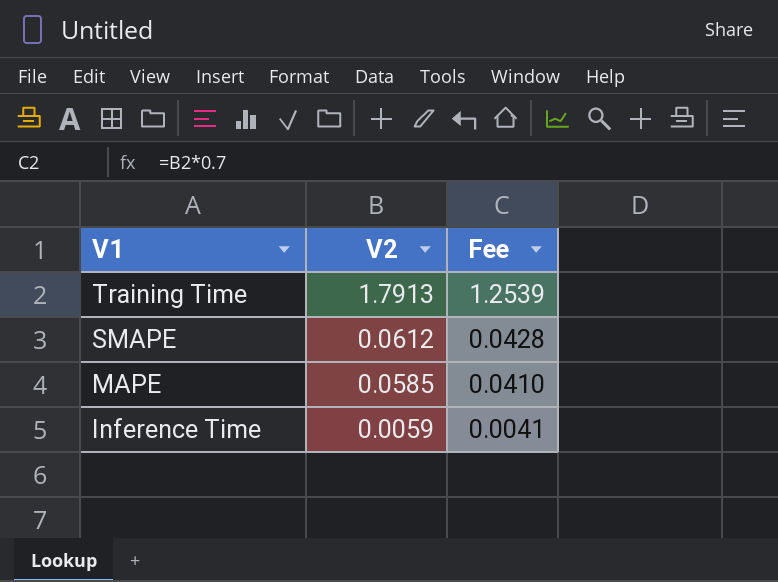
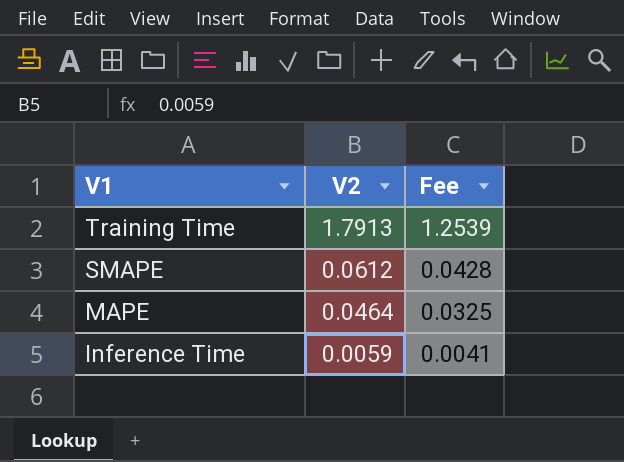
MAPE | V2: 0.0585 -> 0.0464
MAPE | Fee: 0.0410 -> 0.0325

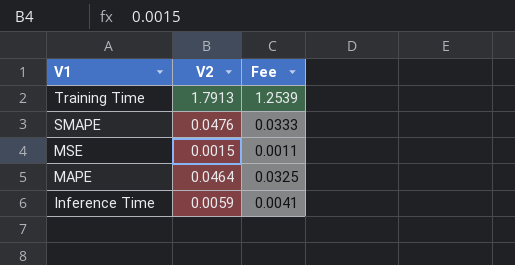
SMAPE | V2: 0.0612 -> 0.0476
SMAPE | Fee: 0.0428 -> 0.0333
row MSE: none -> 0.0015 | 0.0011

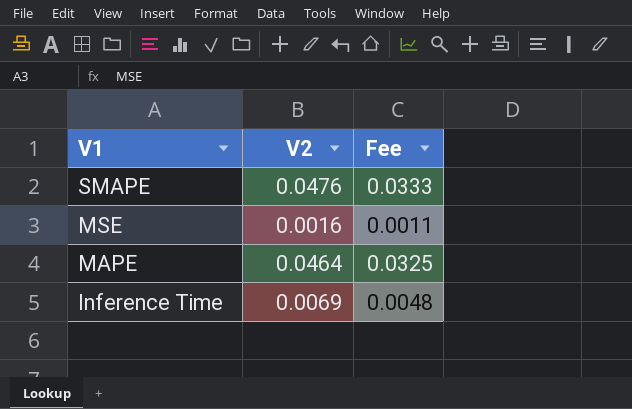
row Training Time: 1.7913 | 1.2539 -> none
MSE | V2: 0.0015 -> 0.0016
Inference Time | V2: 0.0059 -> 0.0069
Inference Time | Fee: 0.0041 -> 0.0048

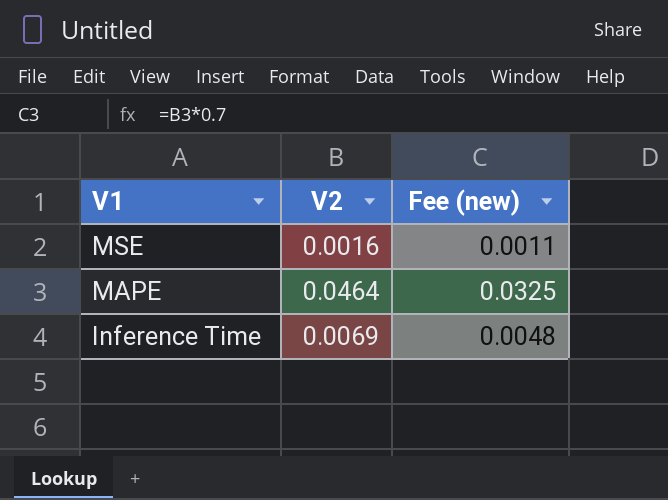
column name: Fee -> Fee (new)
row SMAPE: 0.0476 | 0.0333 -> none

